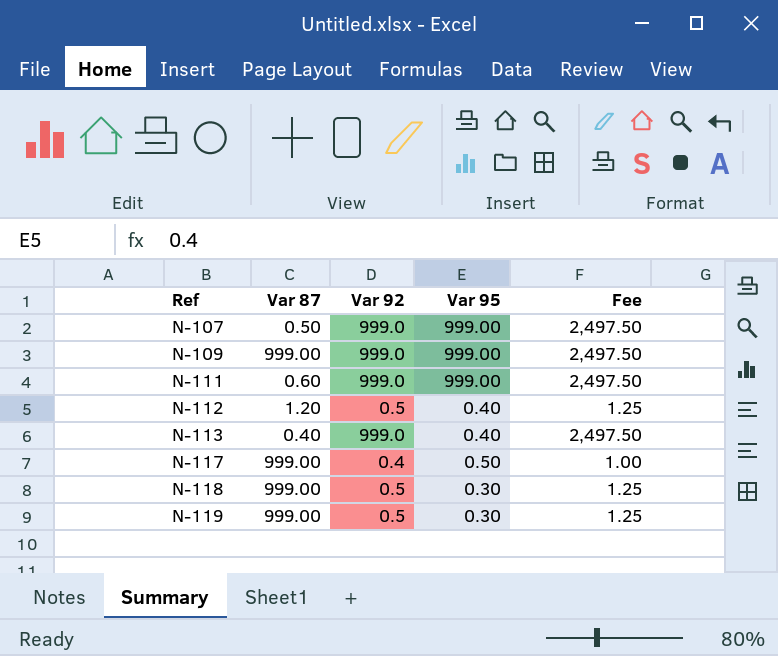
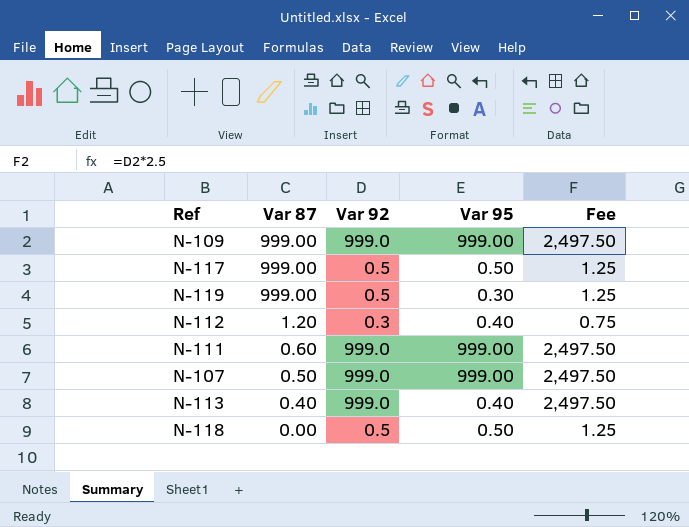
row order: Ref ascending -> Var 87 descending
N-117 | Var 92: 0.4 -> 0.5
N-117 | Fee: 1.00 -> 1.25
N-112 | Var 92: 0.5 -> 0.3
N-112 | Fee: 1.25 -> 0.75
N-118 | Var 87: 999.00 -> 0.00
N-118 | Var 95: 0.30 -> 0.50

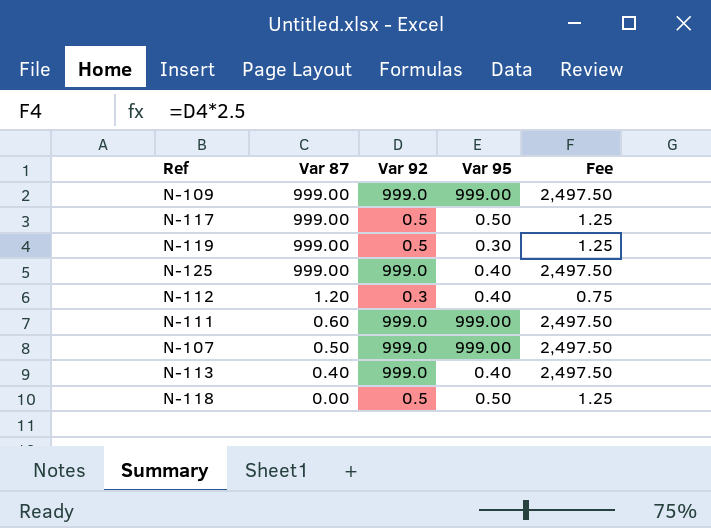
row N-125: none -> 999.00 | 999.0 | 0.40 | 2,497.50

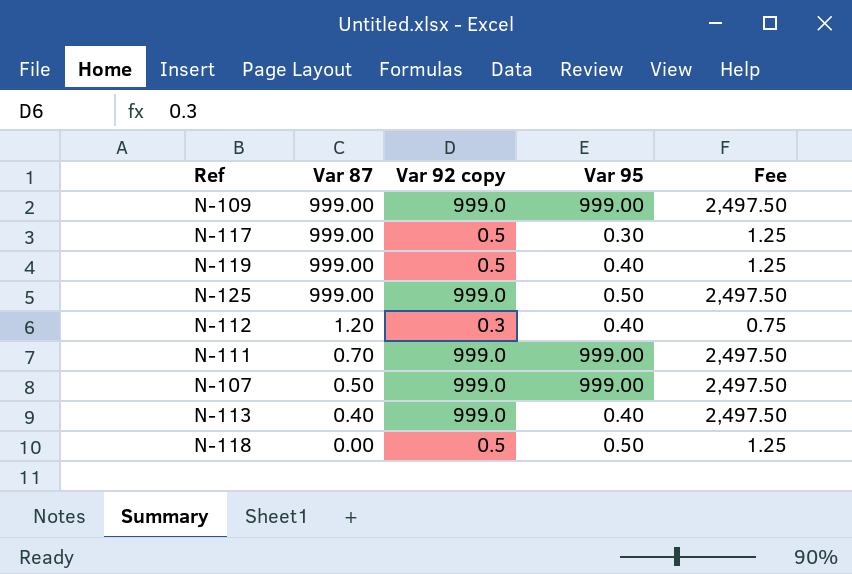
column name: Var 92 -> Var 92 copy
N-117 | Var 95: 0.50 -> 0.30
N-119 | Var 95: 0.30 -> 0.40
N-125 | Var 95: 0.40 -> 0.50
N-111 | Var 87: 0.60 -> 0.70

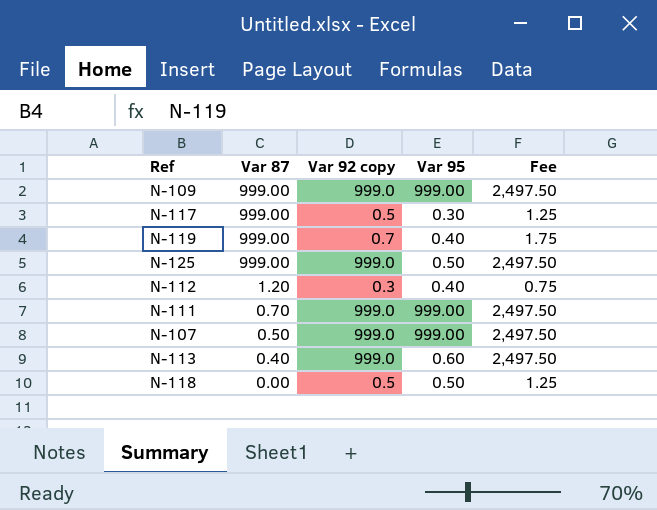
N-119 | Var 92 copy: 0.5 -> 0.7
N-119 | Fee: 1.25 -> 1.75
N-113 | Var 95: 0.40 -> 0.60

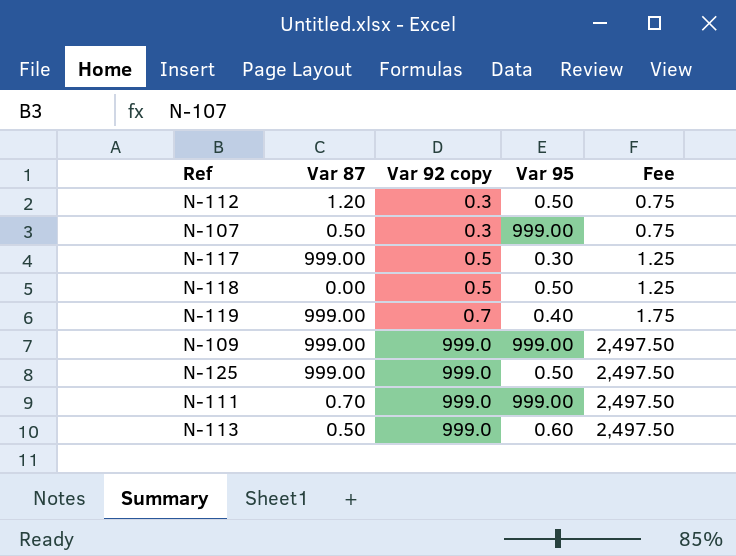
row order: Var 87 descending -> Var 92 copy ascending
N-112 | Var 95: 0.40 -> 0.50
N-107 | Var 92 copy: 999.0 -> 0.3
N-107 | Fee: 2,497.50 -> 0.75
N-113 | Var 87: 0.40 -> 0.50

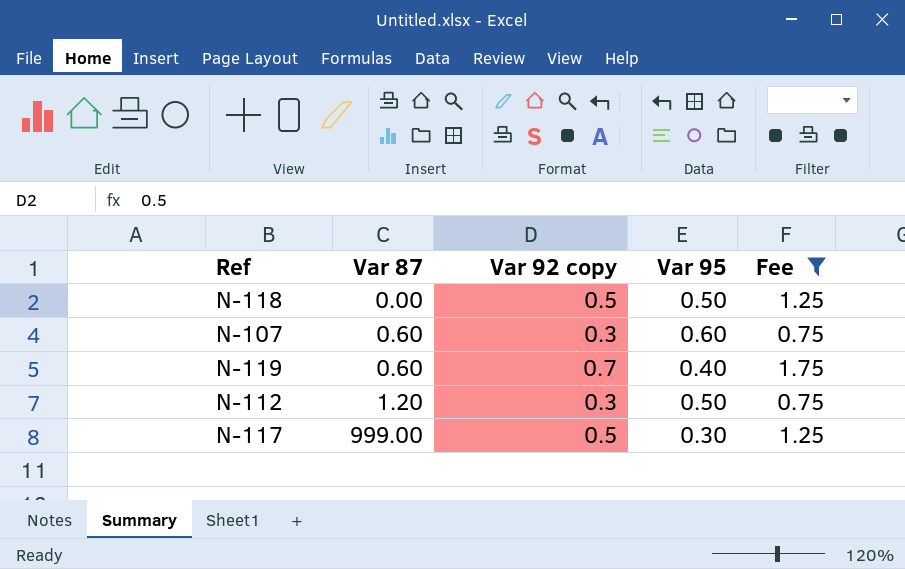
filter: none -> Fee != 2,497.50
row order: Var 92 copy ascending -> Var 87 ascending
N-107 | Var 87: 0.50 -> 0.60
N-107 | Var 95: 999.00 -> 0.60
N-119 | Var 87: 999.00 -> 0.60

